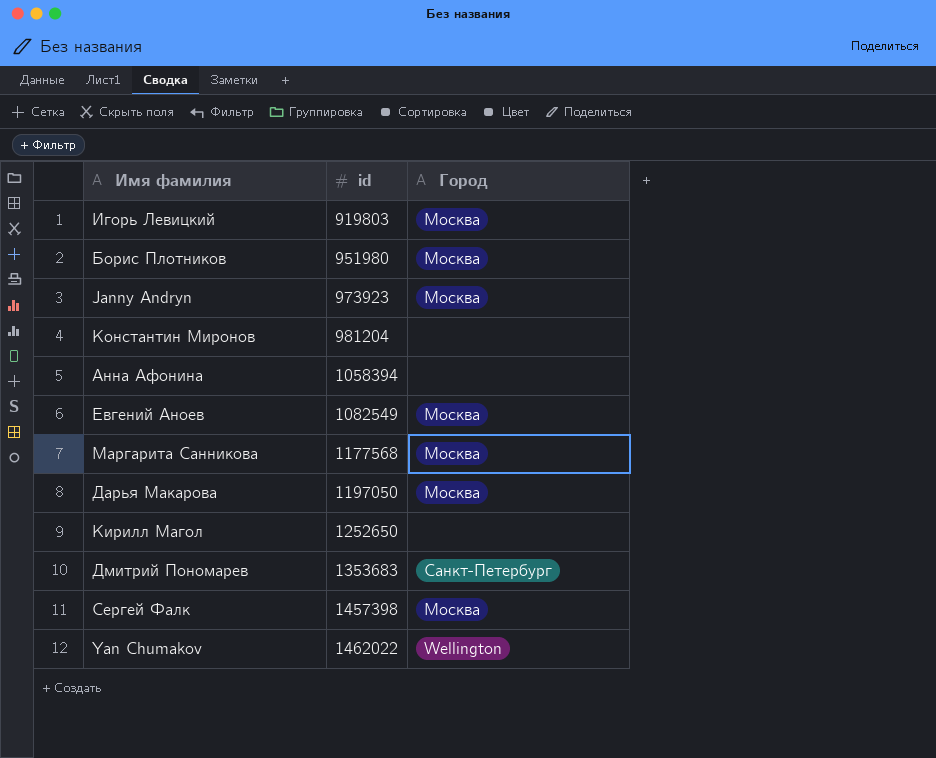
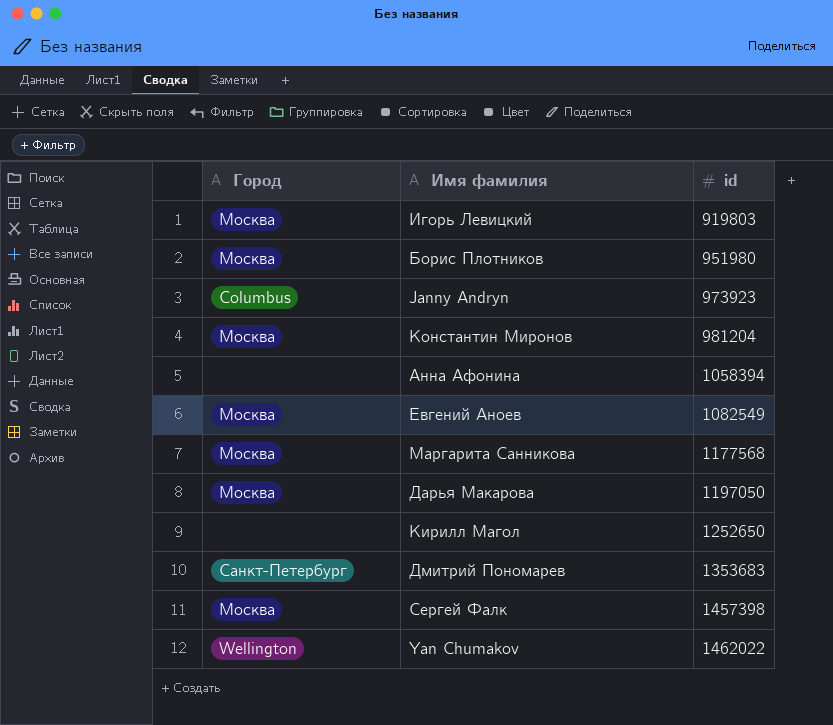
column Город | position: 3 -> 1
Janny Andryn | Город: Москва -> Columbus
Константин Миронов | Город: none -> Москва

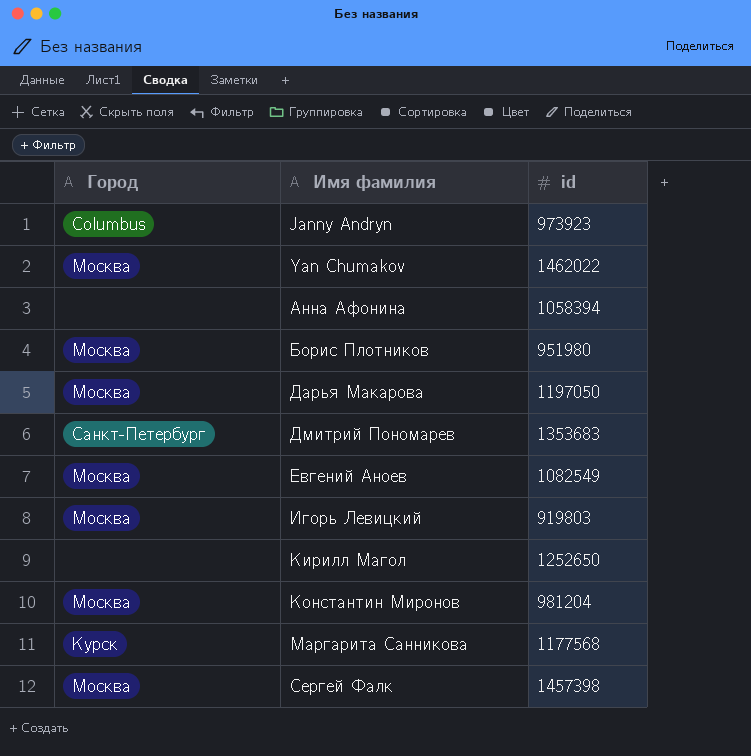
row order: id ascending -> Имя фамилия ascending
Yan Chumakov | Город: Wellington -> Москва
Маргарита Санникова | Город: Москва -> Курск

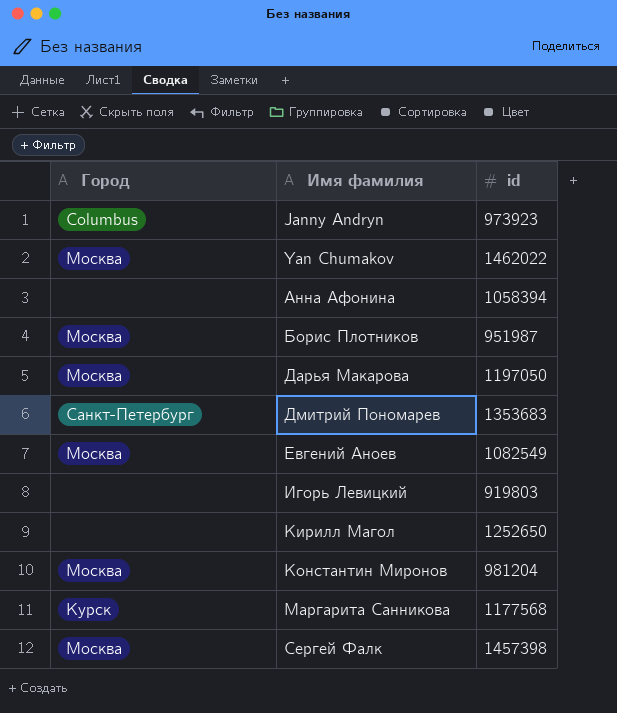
Борис Плотников | id: 951980 -> 951987
Игорь Левицкий | Город: Москва -> none

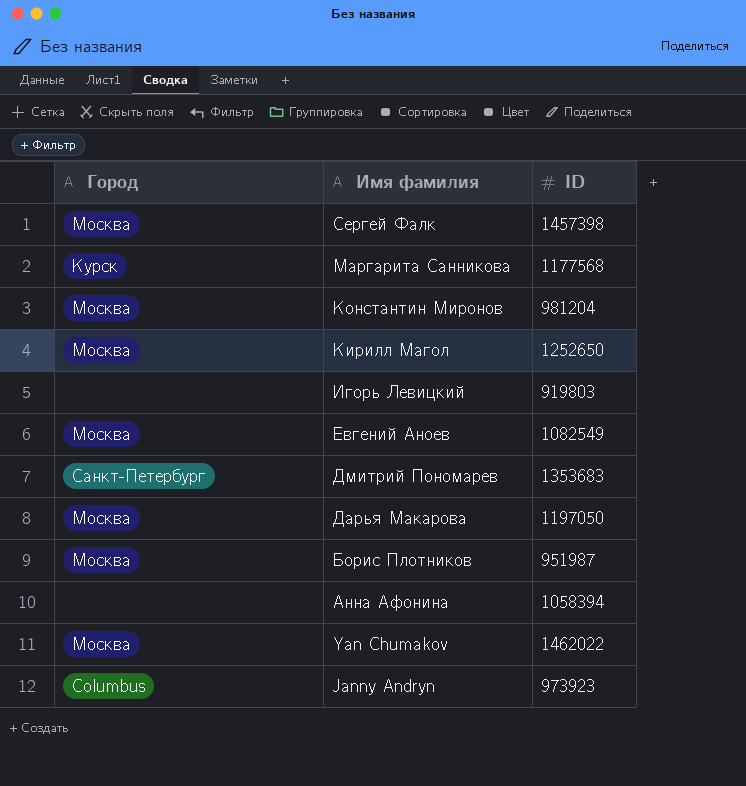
row order: Имя фамилия ascending -> Имя фамилия descending
column name: id -> ID
Кирилл Магол | Город: none -> Москва

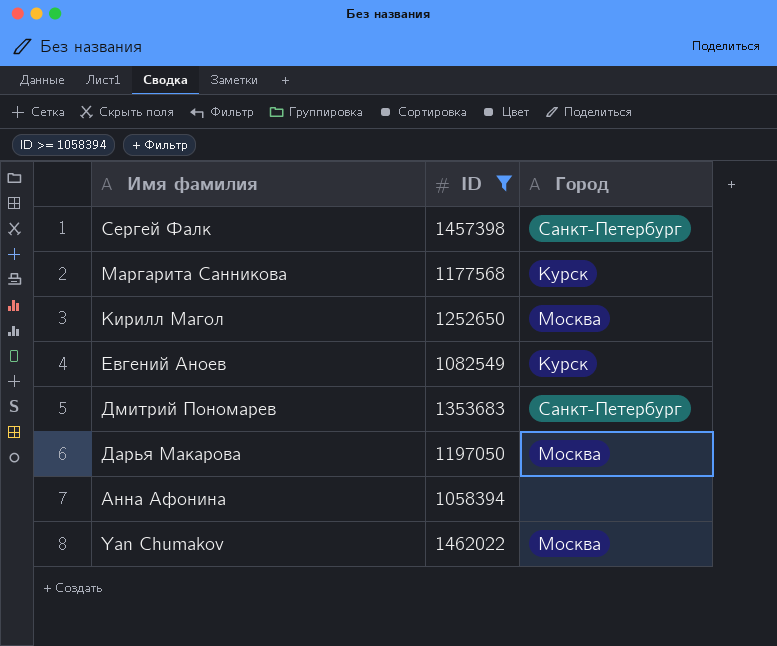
filter: none -> ID >= 1058394
column Город | position: 1 -> 3
Сергей Фалк | Город: Москва -> Санкт-Петербург
Евгений Аноев | Город: Москва -> Курск

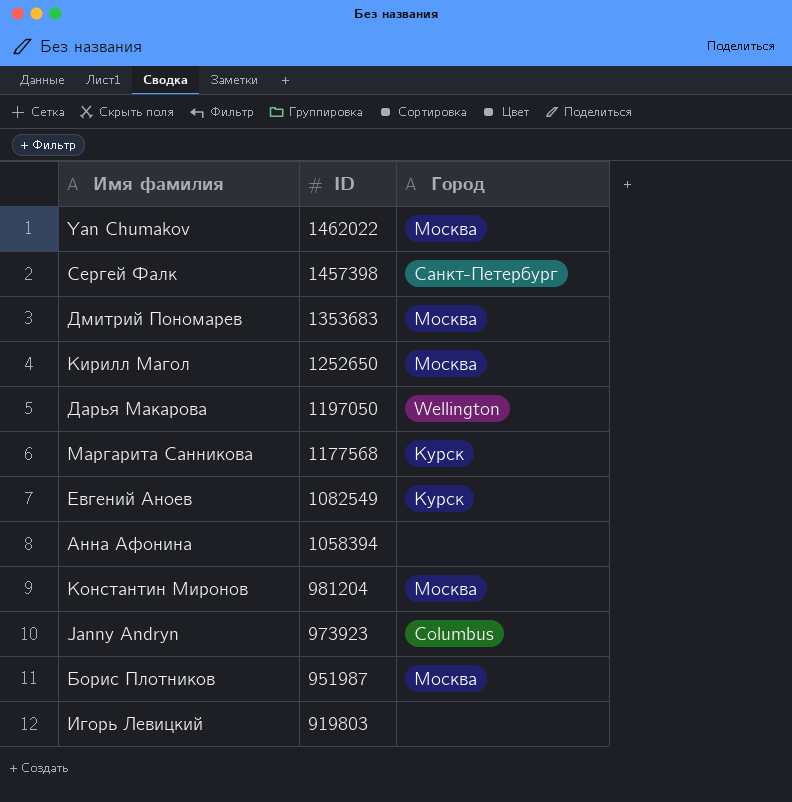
filter: ID >= 1058394 -> none
row order: Имя фамилия descending -> ID descending
Дмитрий Пономарев | Город: Санкт-Петербург -> Москва
Дарья Макарова | Город: Москва -> Wellington

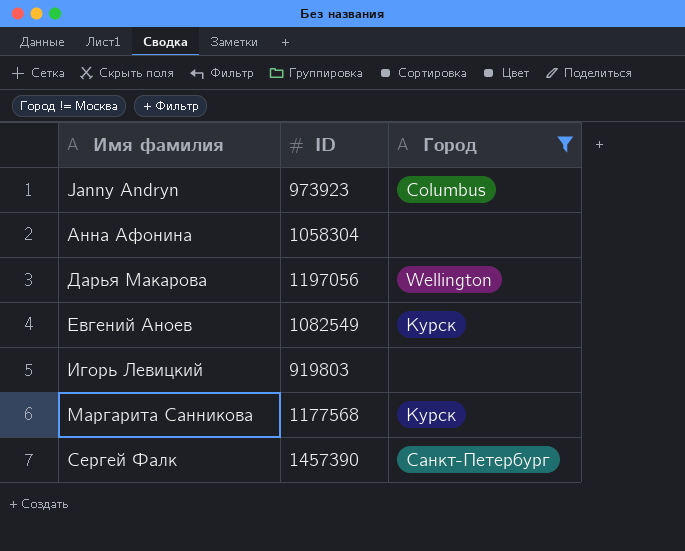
filter: none -> Город != Москва
row order: ID descending -> Имя фамилия ascending
Анна Афонина | ID: 1058394 -> 1058304
Дарья Макарова | ID: 1197050 -> 1197056
Сергей Фалк | ID: 1457398 -> 1457390

